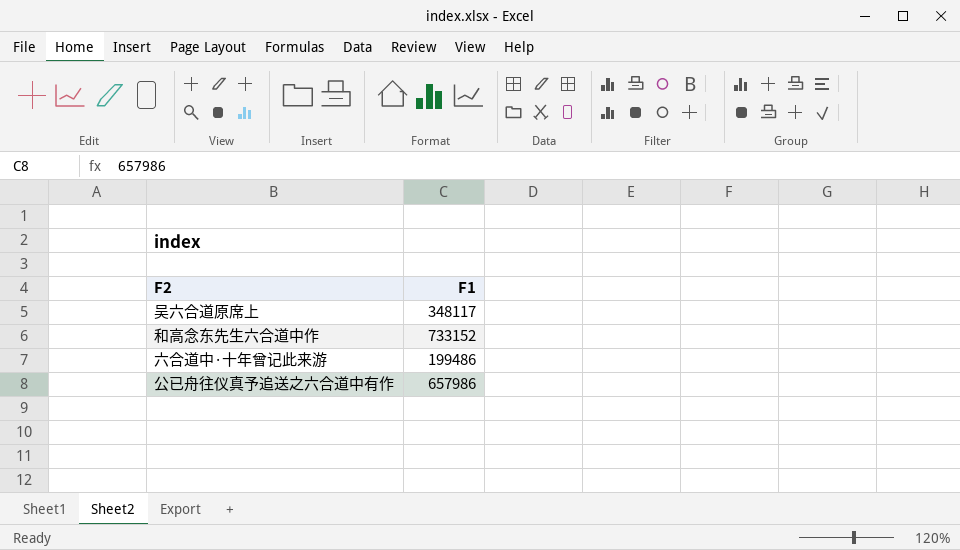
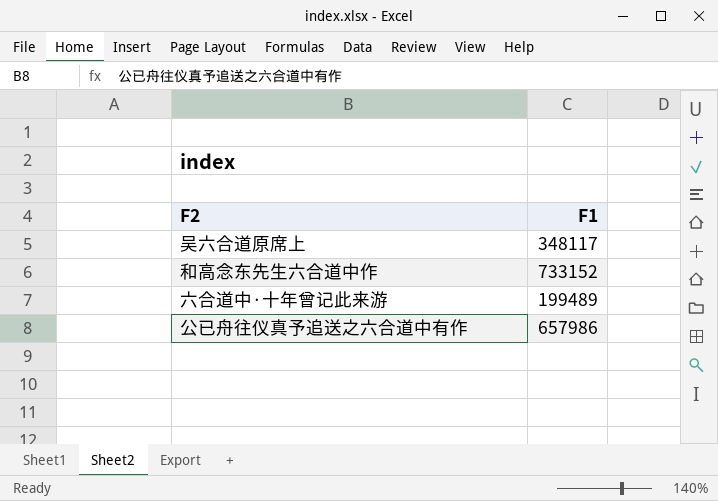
六合道中·十年曾记此来游 | F1: 199486 -> 199489

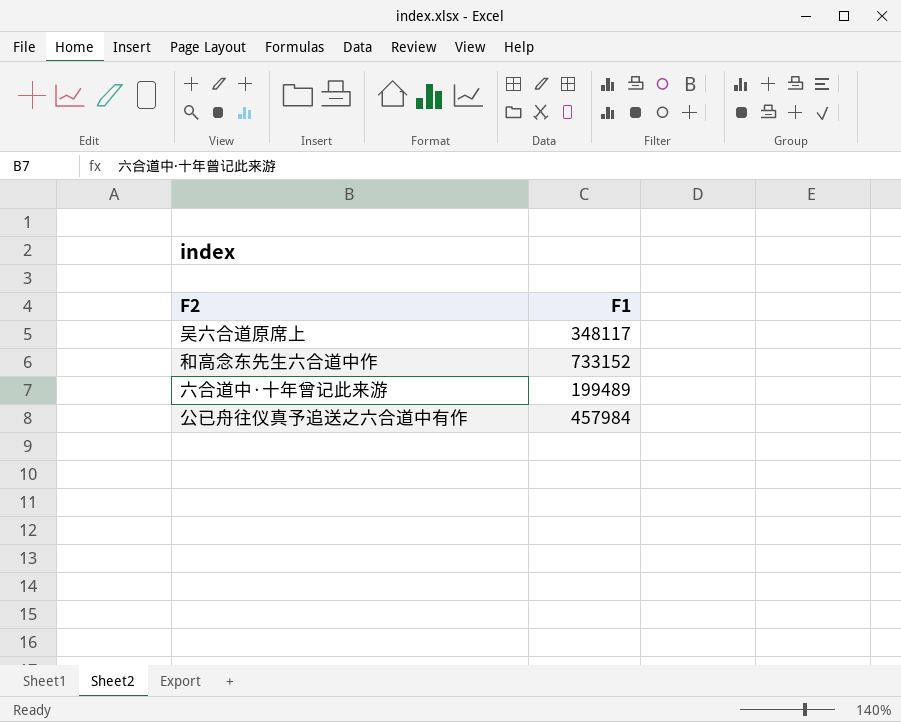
公已舟往仪真予追送之六合道中有作 | F1: 657986 -> 457984

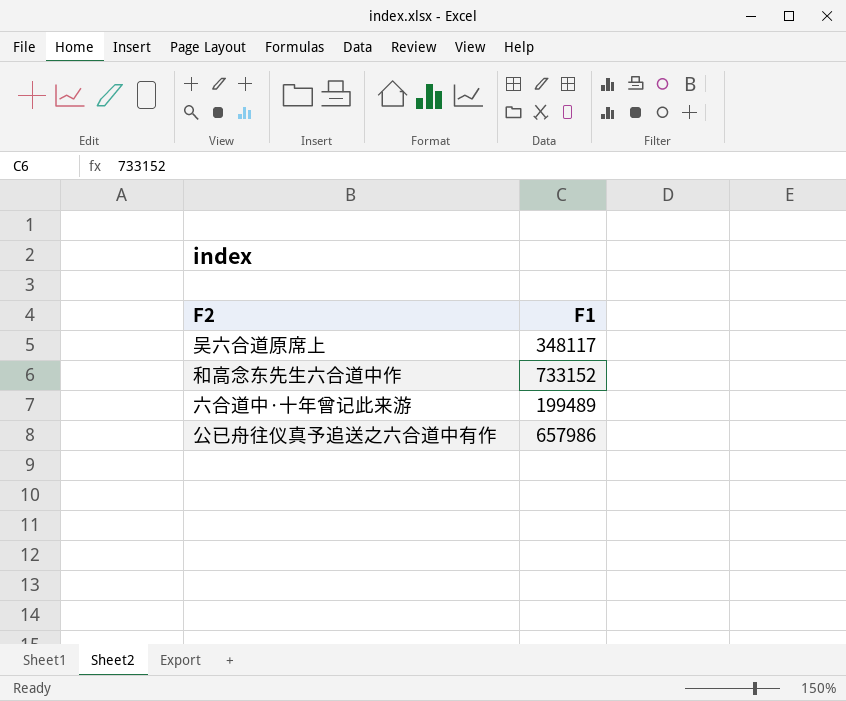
公已舟往仪真予追送之六合道中有作 | F1: 457984 -> 657986

